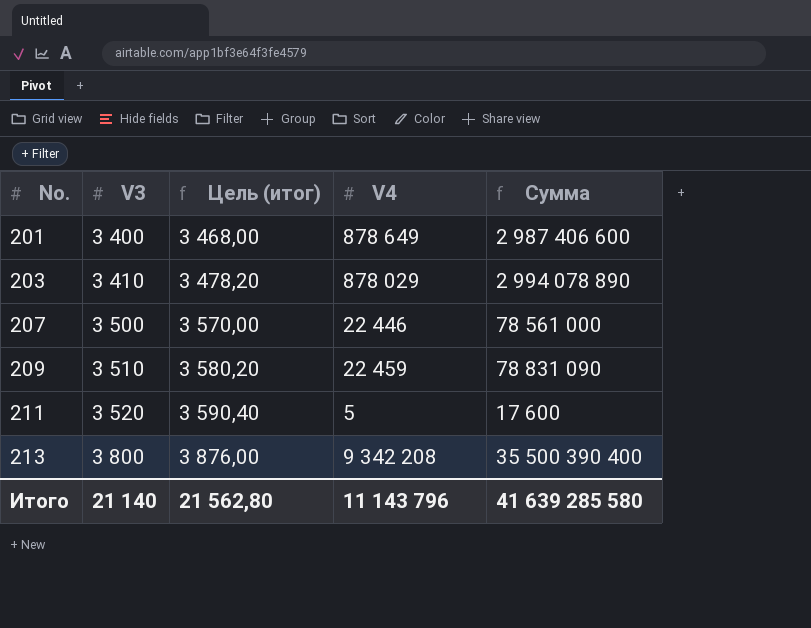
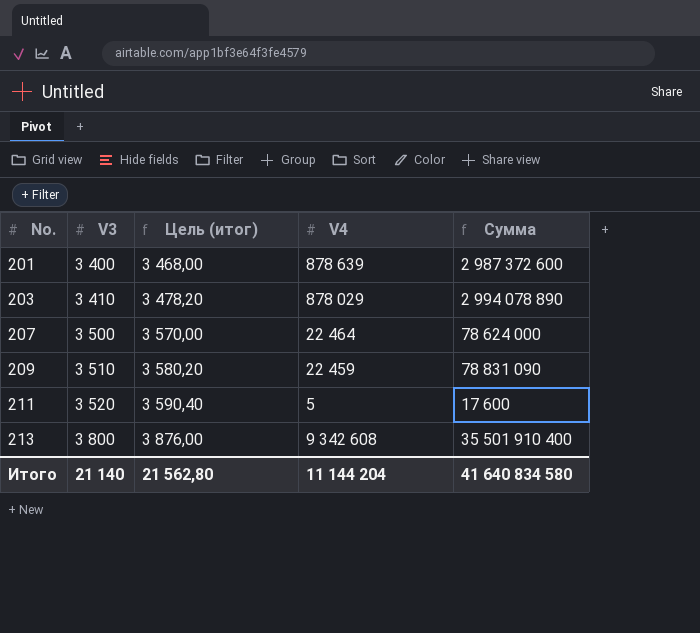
201 | V4: 878 649 -> 878 639
201 | Сумма: 2 987 406 600 -> 2 987 372 600
207 | V4: 22 446 -> 22 464
207 | Сумма: 78 561 000 -> 78 624 000
213 | V4: 9 342 208 -> 9 342 608
213 | Сумма: 35 500 390 400 -> 35 501 910 400
Итого | V4: 11 143 796 -> 11 144 204
Итого | Сумма: 41 639 285 580 -> 41 640 834 580

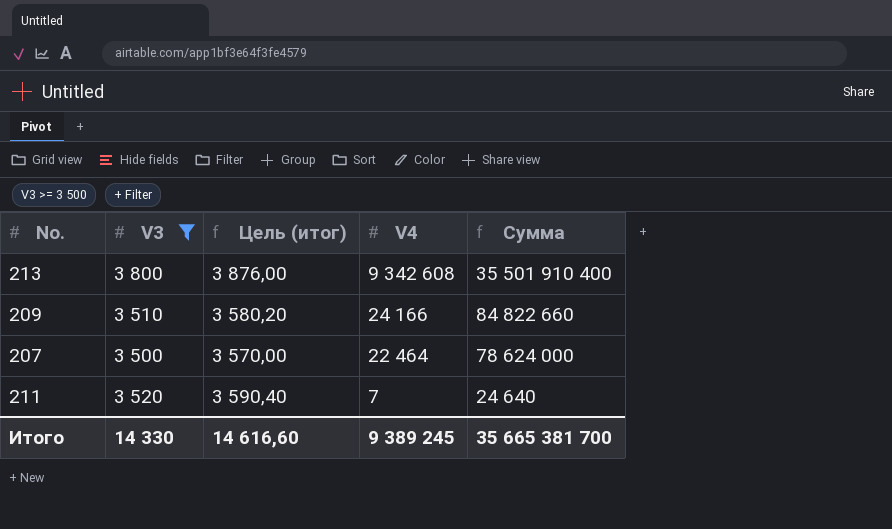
filter: none -> V3 >= 3 500
row order: No. ascending -> V4 descending
209 | V4: 22 459 -> 24 166
209 | Сумма: 78 831 090 -> 84 822 660
211 | V4: 5 -> 7
211 | Сумма: 17 600 -> 24 640
Итого | V3: 21 140 -> 14 330
Итого | Цель (итог): 21 562,80 -> 14 616,60
Итого | V4: 11 144 204 -> 9 389 245
Итого | Сумма: 41 640 834 580 -> 35 665 381 700

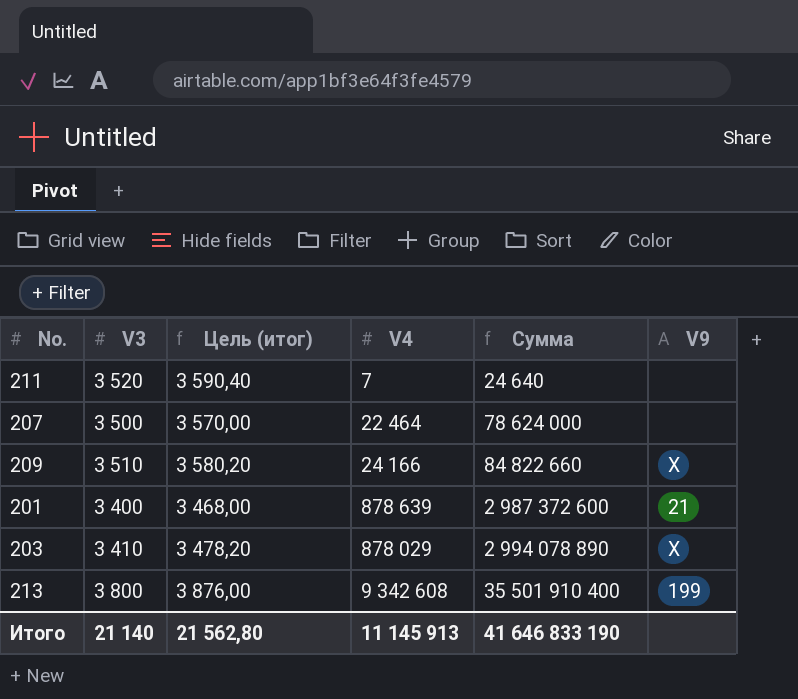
filter: V3 >= 3 500 -> none
row order: V4 descending -> Сумма ascending
column V9 | position: none -> 6
Итого | V3: 14 330 -> 21 140
Итого | Цель (итог): 14 616,60 -> 21 562,80
Итого | V4: 9 389 245 -> 11 145 913
Итого | Сумма: 35 665 381 700 -> 41 646 833 190

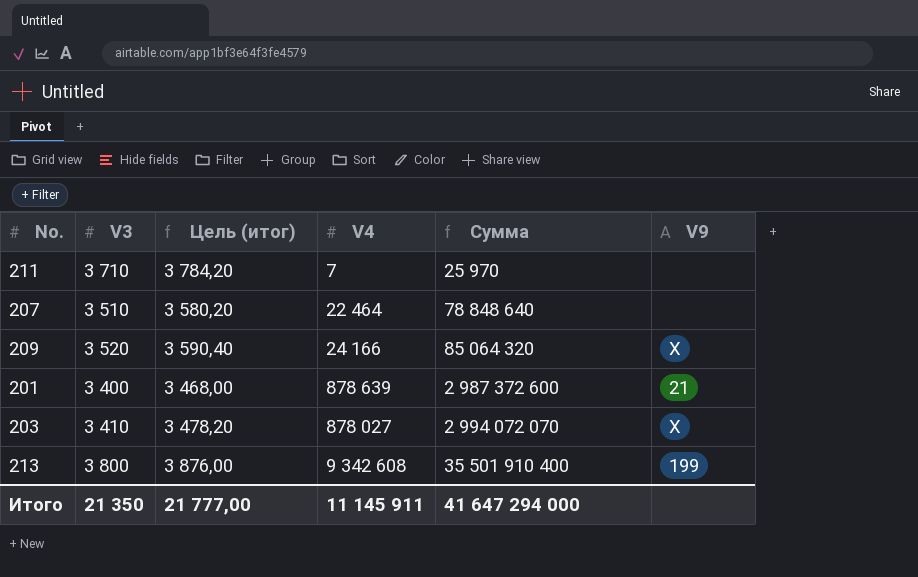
211 | V3: 3 520 -> 3 710
211 | Цель (итог): 3 590,40 -> 3 784,20
211 | Сумма: 24 640 -> 25 970
207 | V3: 3 500 -> 3 510
207 | Цель (итог): 3 570,00 -> 3 580,20
207 | Сумма: 78 624 000 -> 78 848 640
209 | V3: 3 510 -> 3 520
209 | Цель (итог): 3 580,20 -> 3 590,40
209 | Сумма: 84 822 660 -> 85 064 320
203 | V4: 878 029 -> 878 027
203 | Сумма: 2 994 078 890 -> 2 994 072 070
Итого | V3: 21 140 -> 21 350
Итого | Цель (итог): 21 562,80 -> 21 777,00
Итого | V4: 11 145 913 -> 11 145 911
Итого | Сумма: 41 646 833 190 -> 41 647 294 000

